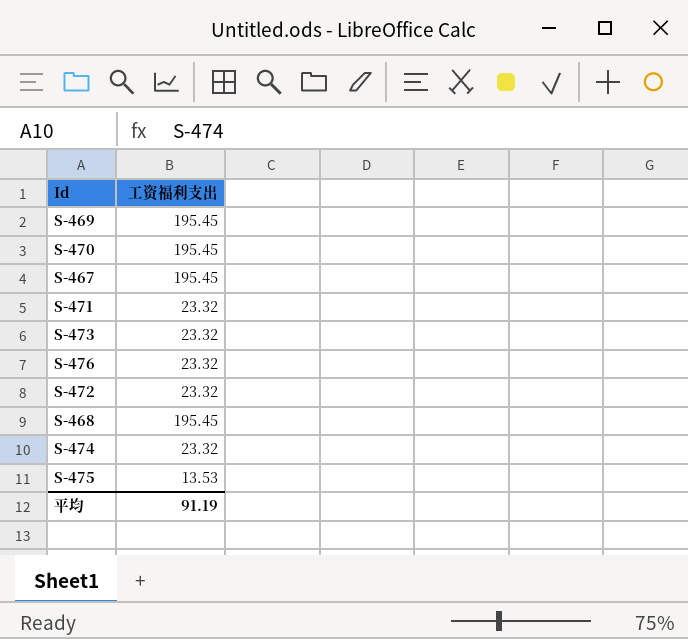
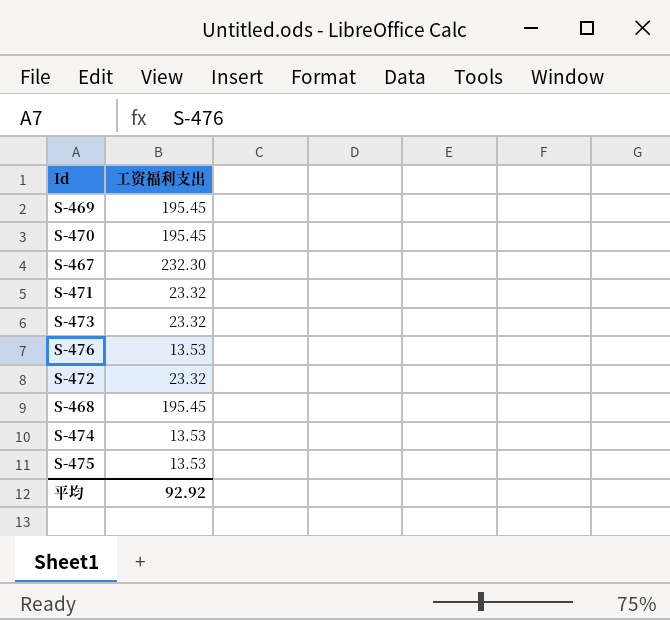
S-467 | 工资福利支出: 195.45 -> 232.30
S-476 | 工资福利支出: 23.32 -> 13.53
S-474 | 工资福利支出: 23.32 -> 13.53
平均 | 工资福利支出: 91.19 -> 92.92

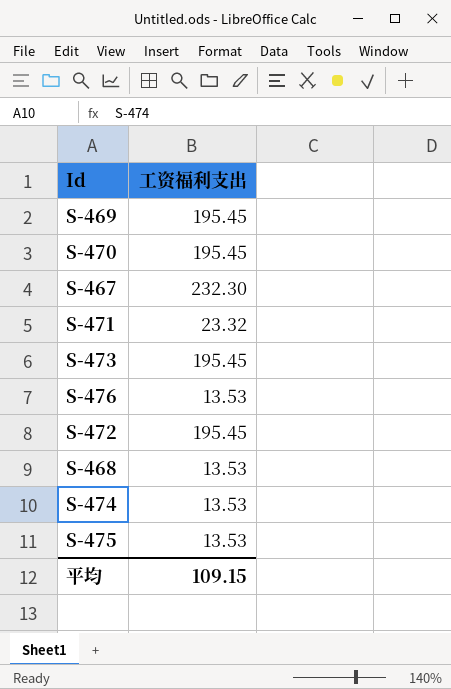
S-473 | 工资福利支出: 23.32 -> 195.45
S-472 | 工资福利支出: 23.32 -> 195.45
S-468 | 工资福利支出: 195.45 -> 13.53
平均 | 工资福利支出: 92.92 -> 109.15

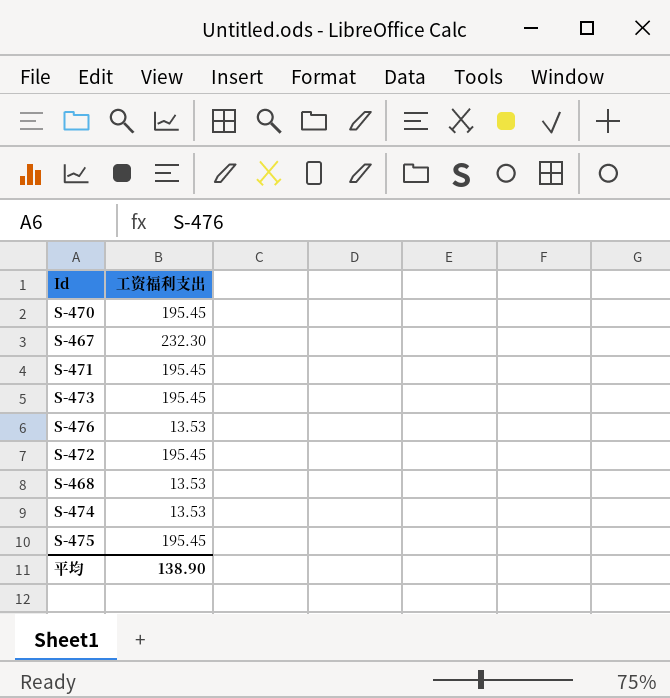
row S-469: 195.45 -> none
S-471 | 工资福利支出: 23.32 -> 195.45
S-475 | 工资福利支出: 13.53 -> 195.45
平均 | 工资福利支出: 109.15 -> 138.90

